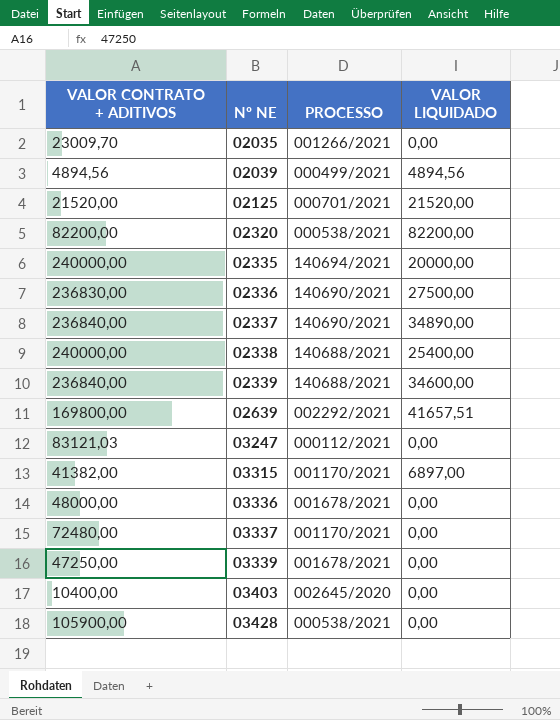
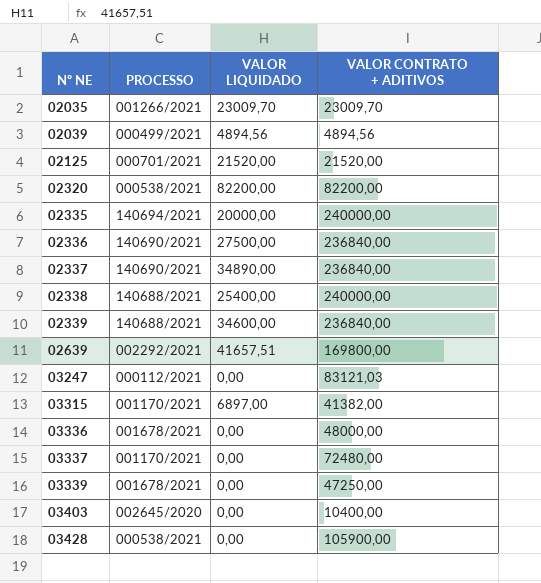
column VALOR CONTRATO + ADITIVOS | position: 1 -> 4
02035 | VALOR LIQUIDADO: 0,00 -> 23009,70
02336 | VALOR CONTRATO + ADITIVOS: 236830,00 -> 236840,00

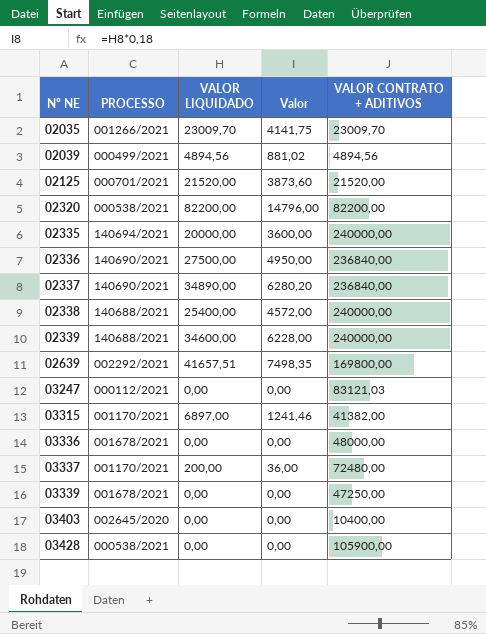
column Valor | formula: none -> [VALOR LIQUIDADO] * 0,18
02339 | VALOR CONTRATO + ADITIVOS: 236840,00 -> 240000,00
03337 | VALOR LIQUIDADO: 0,00 -> 200,00

